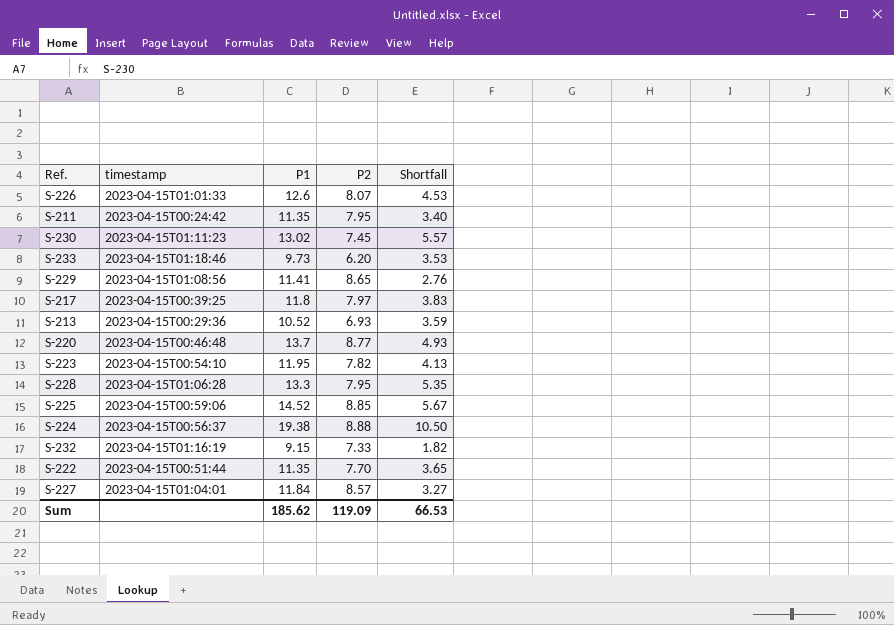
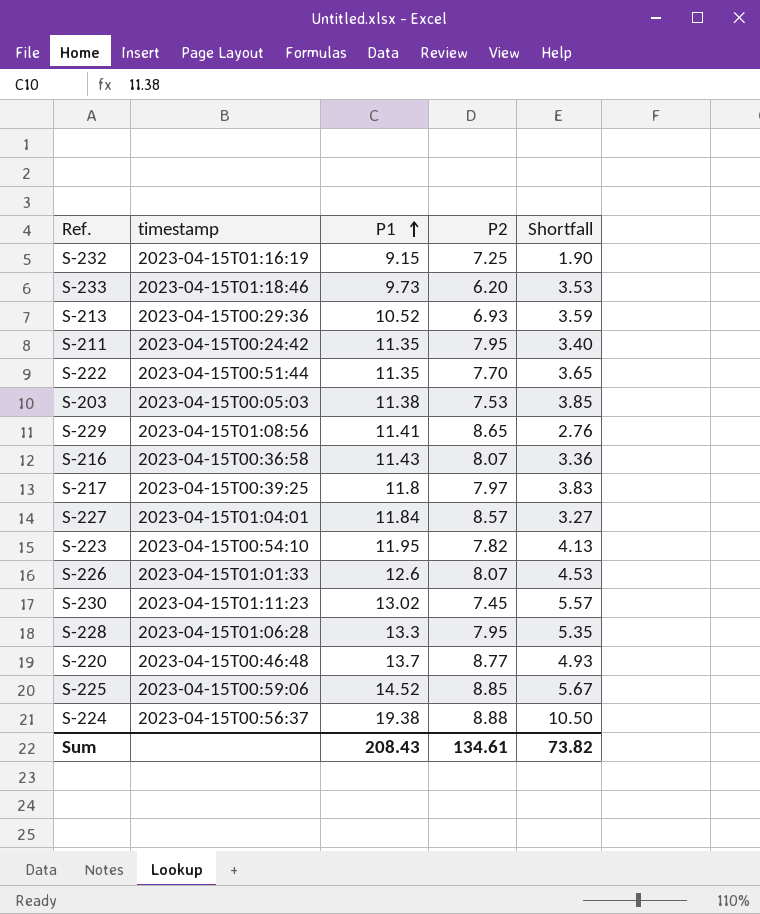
row order: none -> P1 ascending
S-232 | P2: 7.33 -> 7.25
S-232 | Shortfall: 1.82 -> 1.90
row S-203: none -> 2023-04-15T00:05:03 | 11.38 | 7.53 | 3.85
row S-216: none -> 2023-04-15T00:36:58 | 11.43 | 8.07 | 3.36
Sum | P1: 185.62 -> 208.43
Sum | P2: 119.09 -> 134.61
Sum | Shortfall: 66.53 -> 73.82

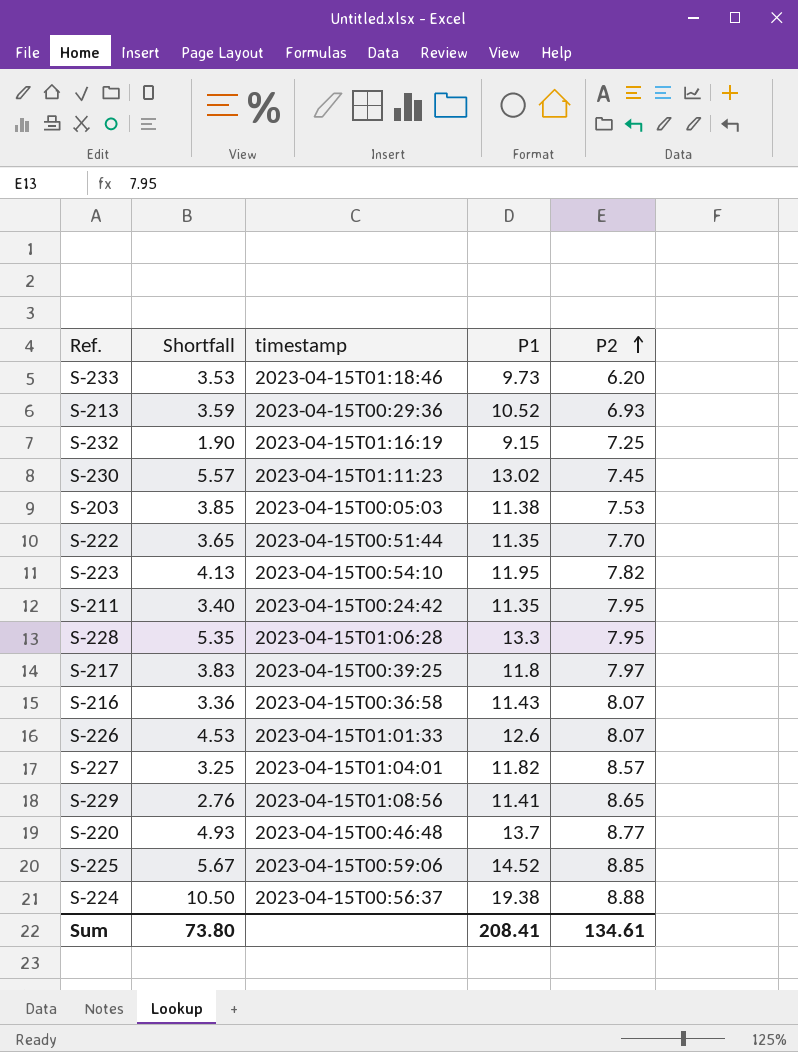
row order: P1 ascending -> P2 ascending
column Shortfall | position: 5 -> 2
S-227 | Shortfall: 3.27 -> 3.25
S-227 | P1: 11.84 -> 11.82
Sum | Shortfall: 73.82 -> 73.80
Sum | P1: 208.43 -> 208.41

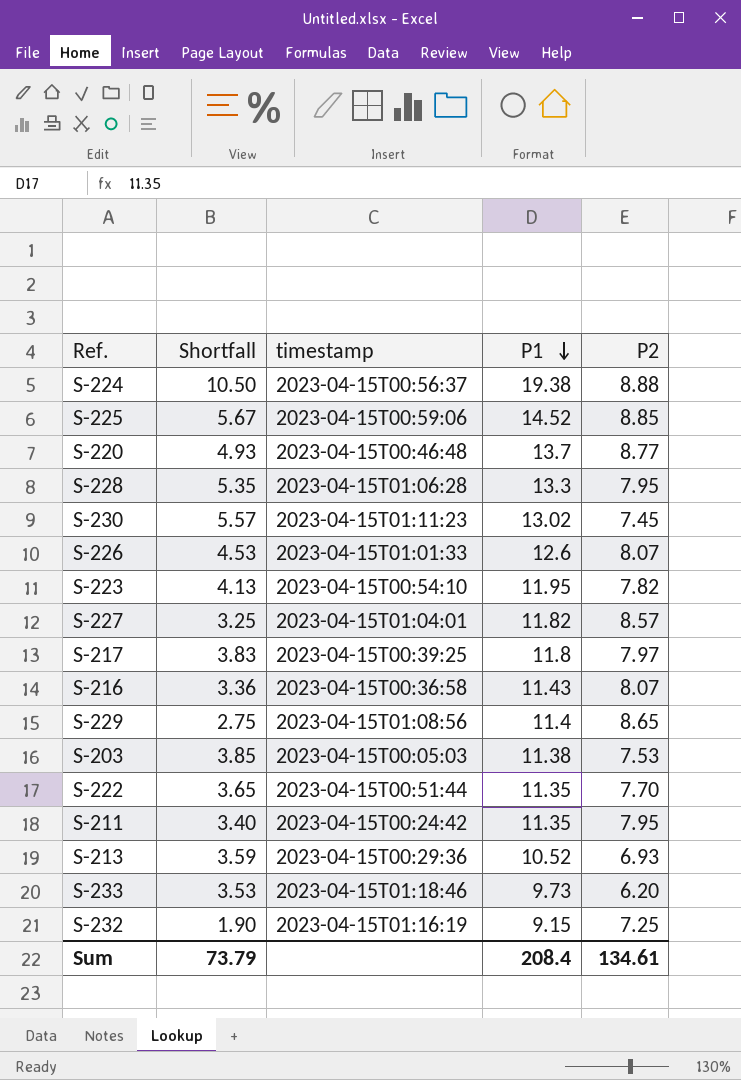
row order: P2 ascending -> P1 descending
S-229 | Shortfall: 2.76 -> 2.75
S-229 | P1: 11.41 -> 11.4
Sum | Shortfall: 73.80 -> 73.79
Sum | P1: 208.41 -> 208.4

